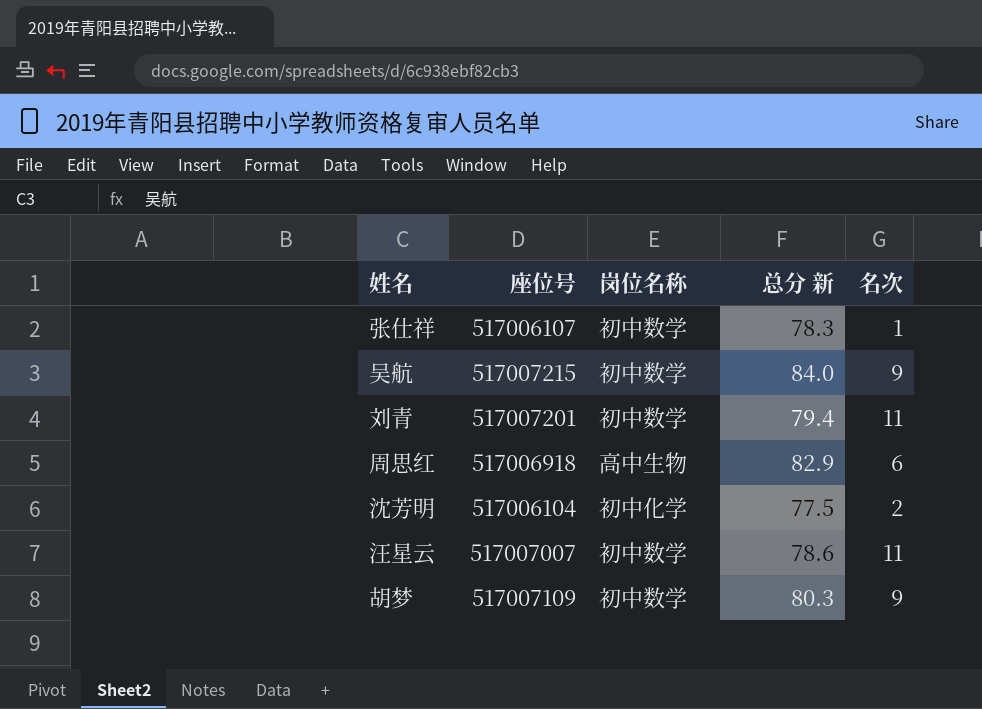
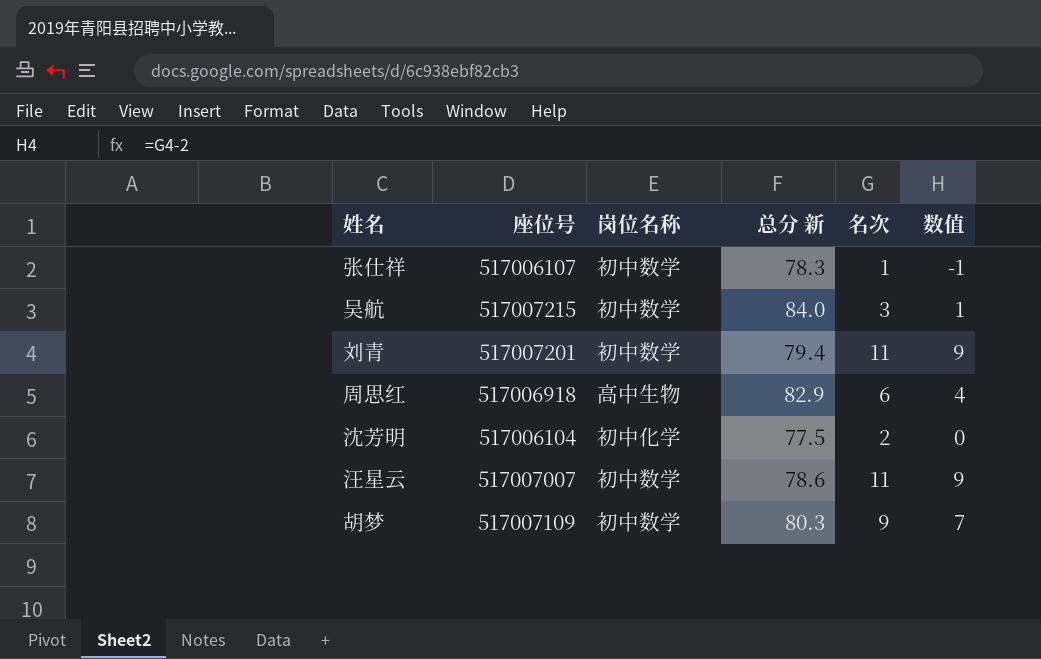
column 数值 | formula: none -> [名次] - 2
吴航 | 名次: 9 -> 3

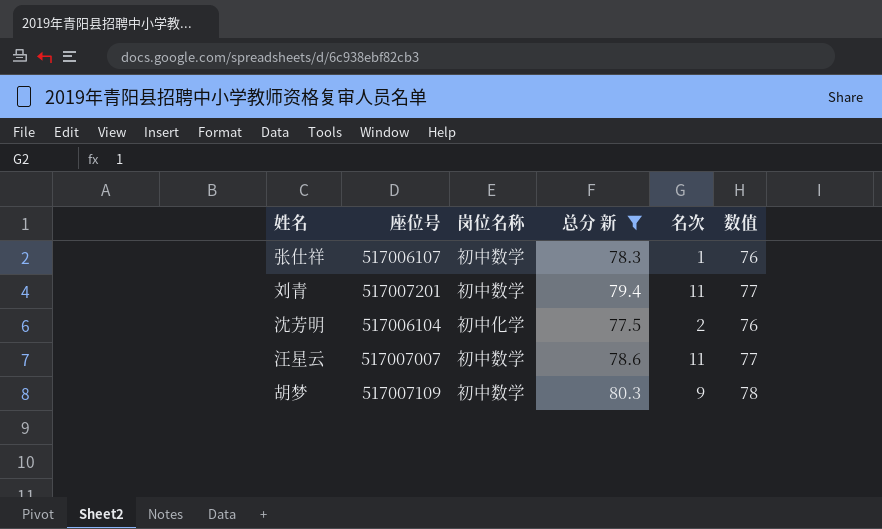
filter: none -> 总分 新 <= 80.3
column 数值 | formula: [名次] - 2 -> [总分 新] - 2

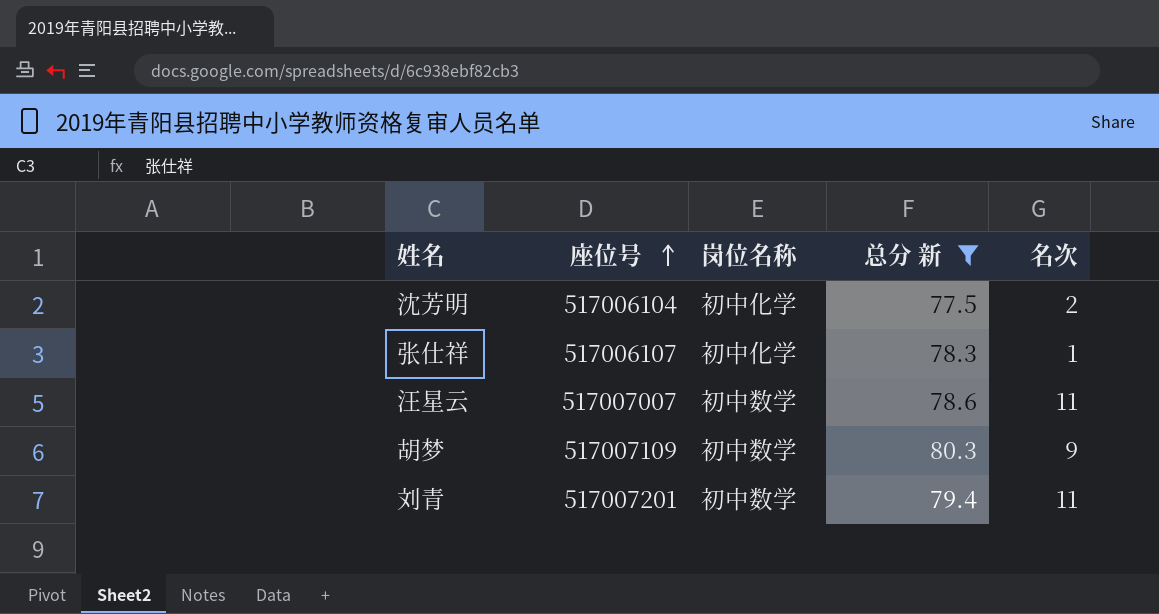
row order: none -> 座位号 ascending
column 数值 | formula: [总分 新] - 2 -> none
张仕祥 | 岗位名称: 初中数学 -> 初中化学

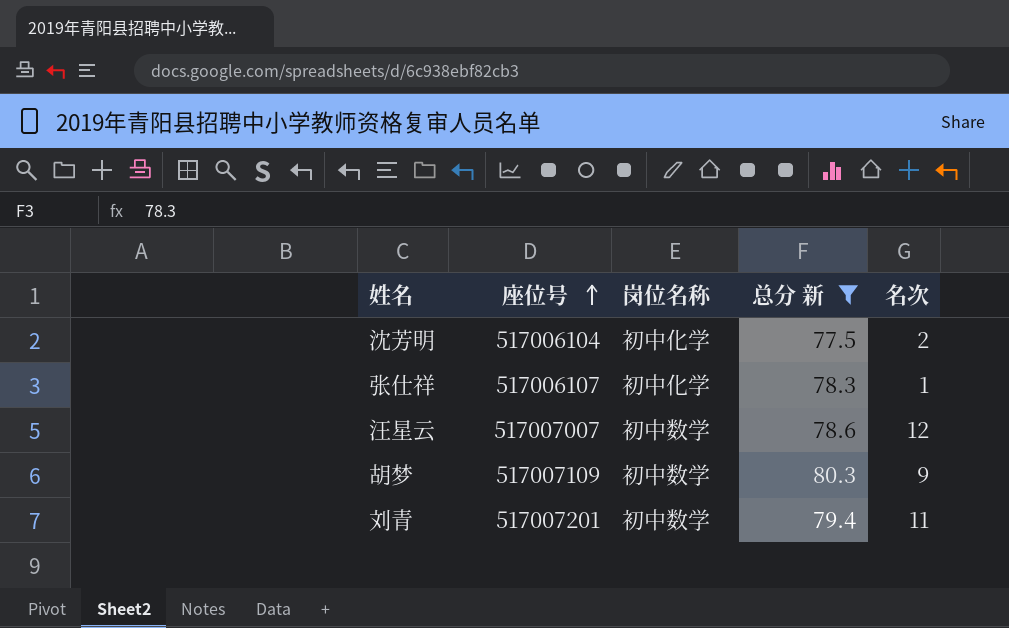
汪星云 | 名次: 11 -> 12

